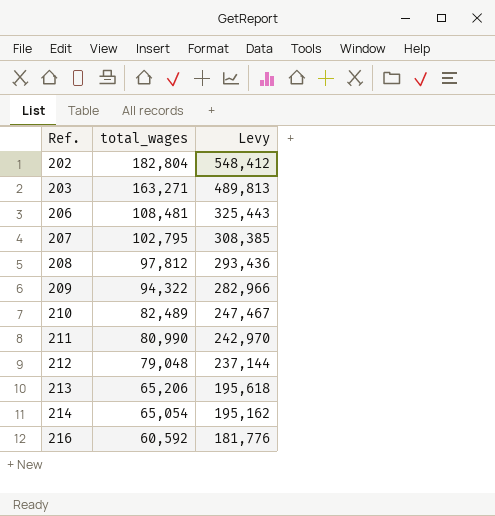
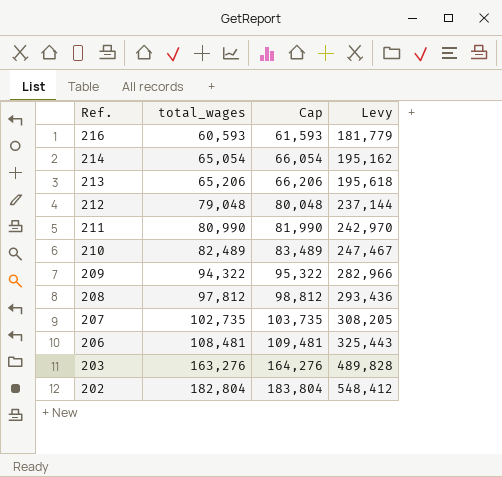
row order: Ref. ascending -> Ref. descending
column Cap | formula: none -> [total_wages] + 1000
216 | total_wages: 60,592 -> 60,593
216 | Levy: 181,776 -> 181,779
207 | total_wages: 102,795 -> 102,735
207 | Levy: 308,385 -> 308,205
203 | total_wages: 163,271 -> 163,276
203 | Levy: 489,813 -> 489,828

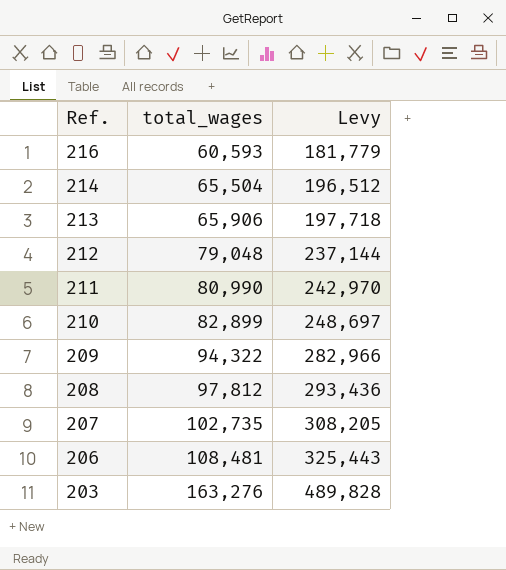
column Cap | formula: [total_wages] + 1000 -> none
row 202: 182,804 | 183,804 | 548,412 -> none
214 | total_wages: 65,054 -> 65,504
214 | Levy: 195,162 -> 196,512
213 | total_wages: 65,206 -> 65,906
213 | Levy: 195,618 -> 197,718
210 | total_wages: 82,489 -> 82,899
210 | Levy: 247,467 -> 248,697

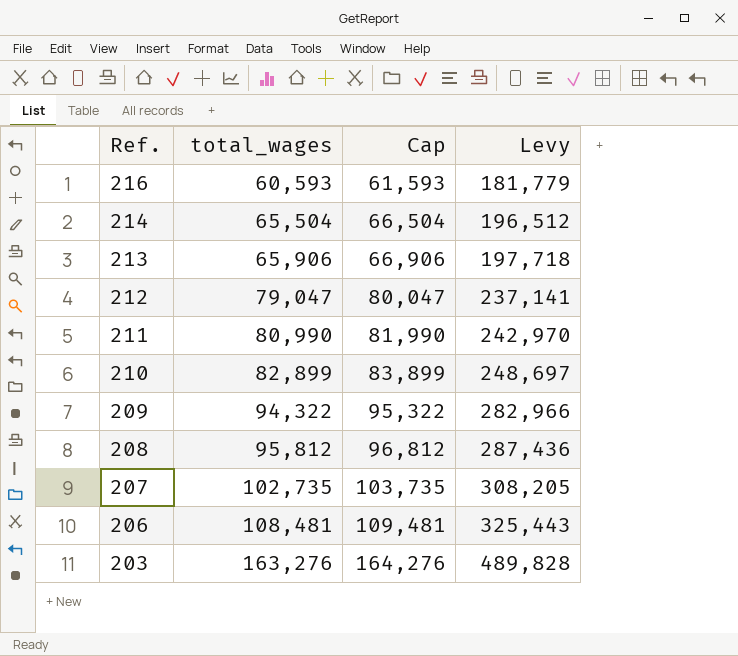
column Cap | formula: none -> [total_wages] + 1000
212 | total_wages: 79,048 -> 79,047
212 | Levy: 237,144 -> 237,141
208 | total_wages: 97,812 -> 95,812
208 | Levy: 293,436 -> 287,436

